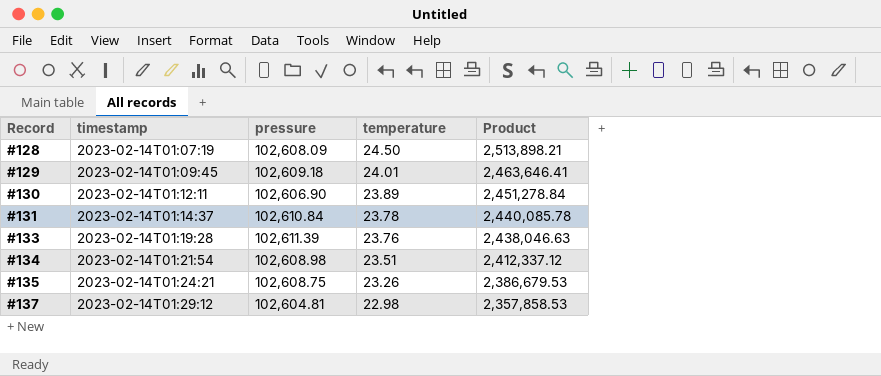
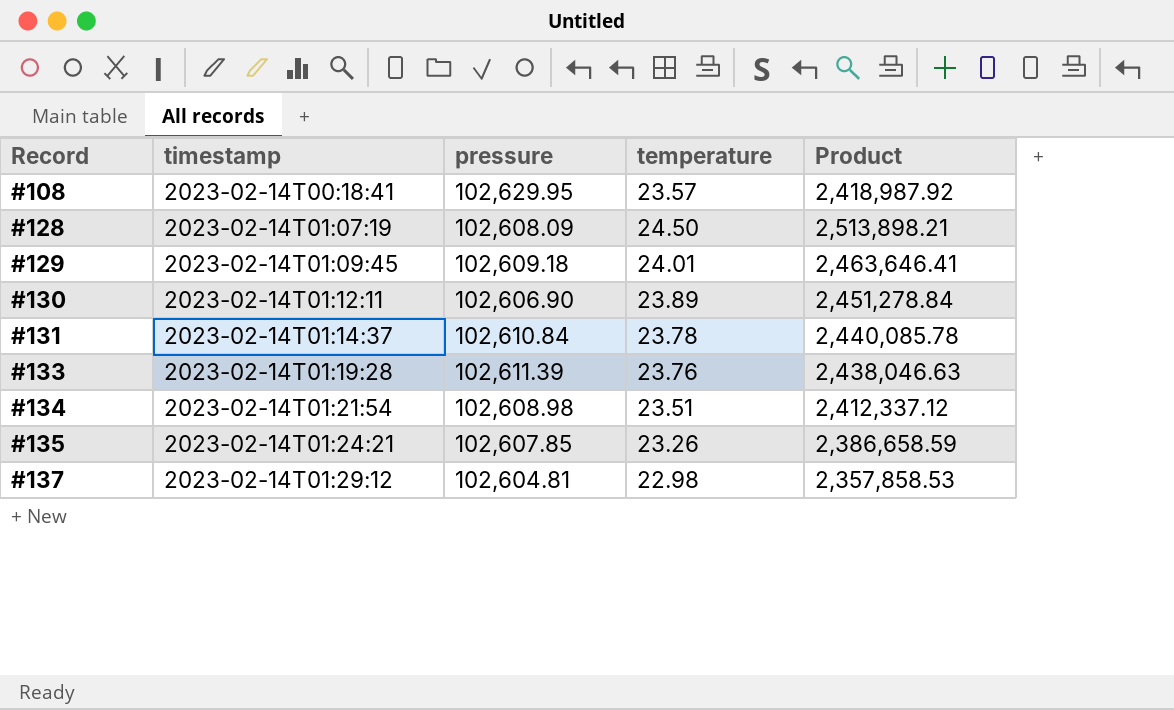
row #108: none -> 2023-02-14T00:18:41 | 102,629.95 | 23.57 | 2,418,987.92
#135 | pressure: 102,608.75 -> 102,607.85
#135 | Product: 2,386,679.53 -> 2,386,658.59

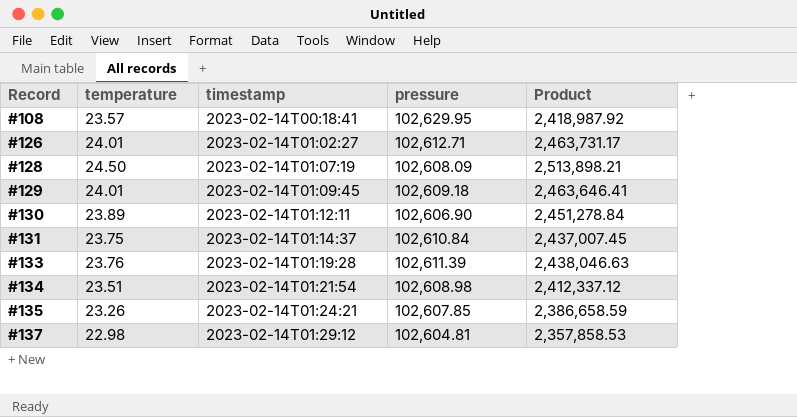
column temperature | position: 4 -> 2
row #126: none -> 24.01 | 2023-02-14T01:02:27 | 102,612.71 | 2,463,731.17
#131 | temperature: 23.78 -> 23.75
#131 | Product: 2,440,085.78 -> 2,437,007.45

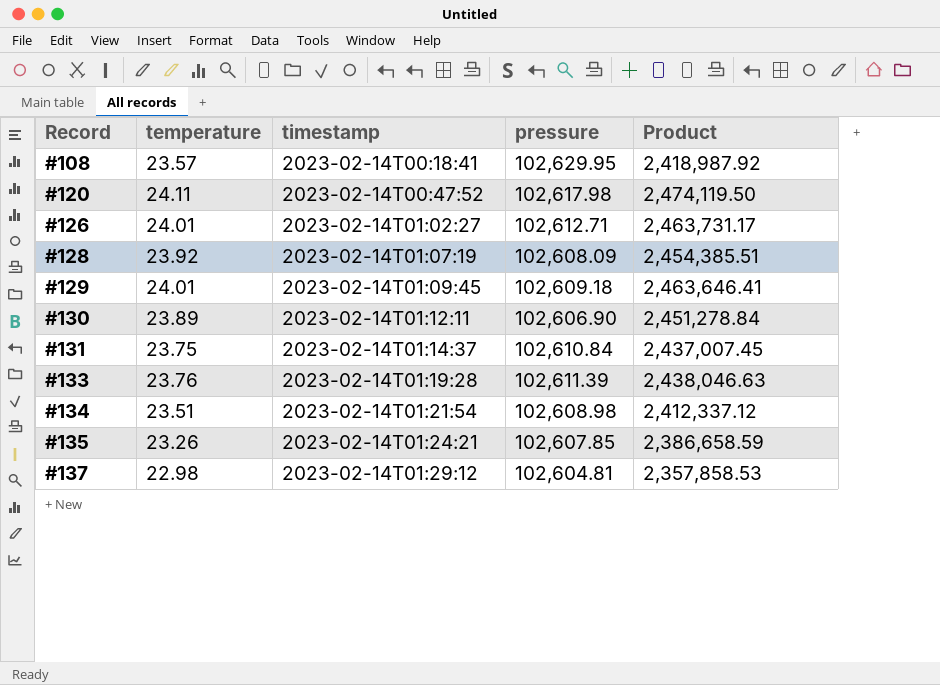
row #120: none -> 24.11 | 2023-02-14T00:47:52 | 102,617.98 | 2,474,119.50
#128 | temperature: 24.50 -> 23.92
#128 | Product: 2,513,898.21 -> 2,454,385.51

